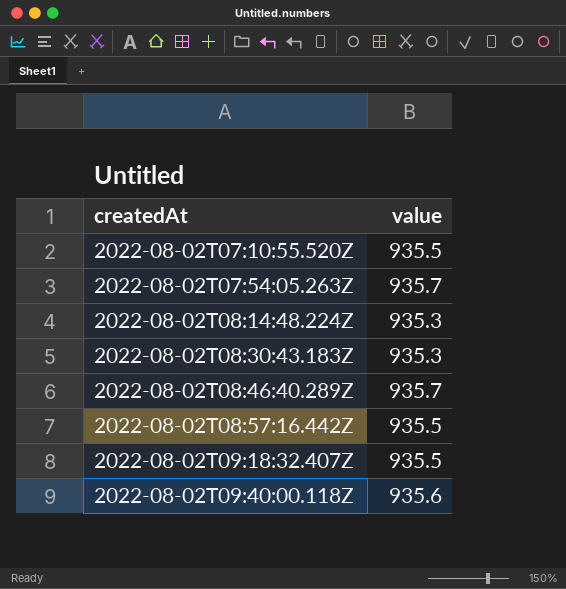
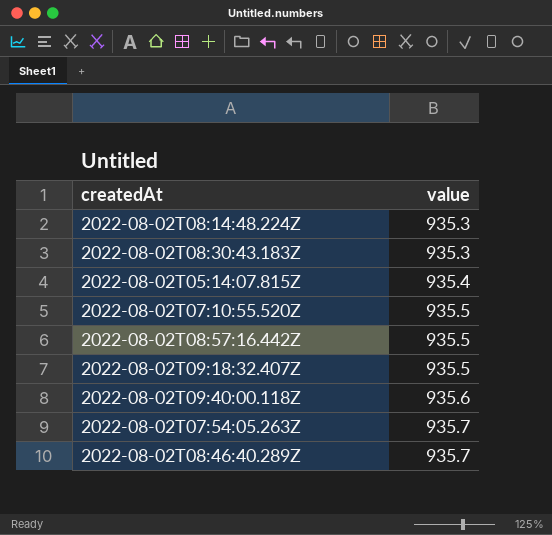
row order: createdAt ascending -> value ascending
row 2022-08-02T05:14:07.815Z: none -> 935.4

